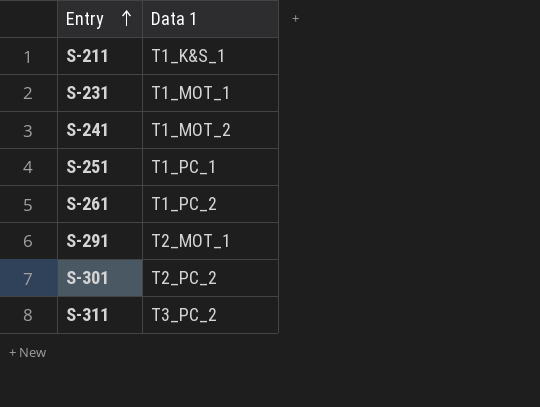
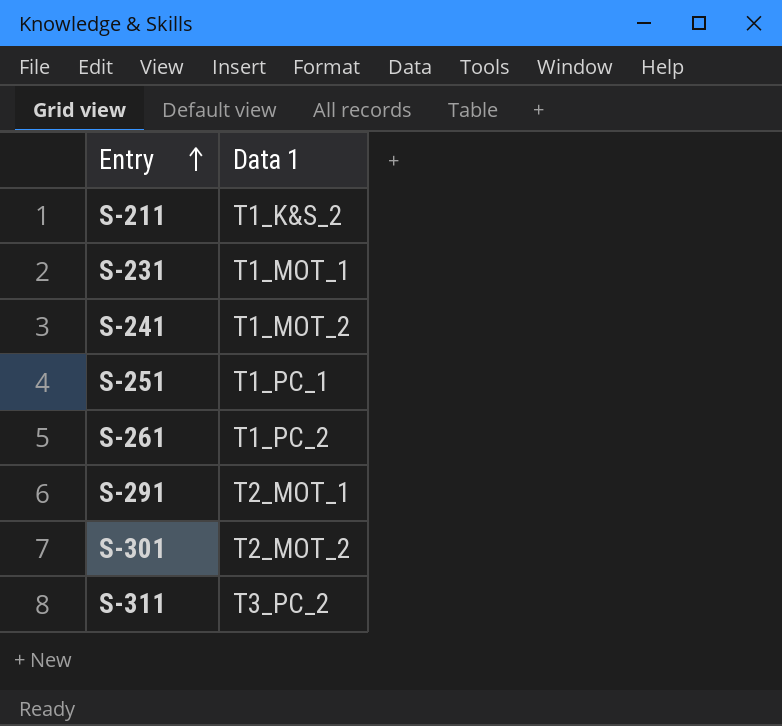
S-211 | Data 1: T1_K&S_1 -> T1_K&S_2
S-301 | Data 1: T2_PC_2 -> T2_MOT_2

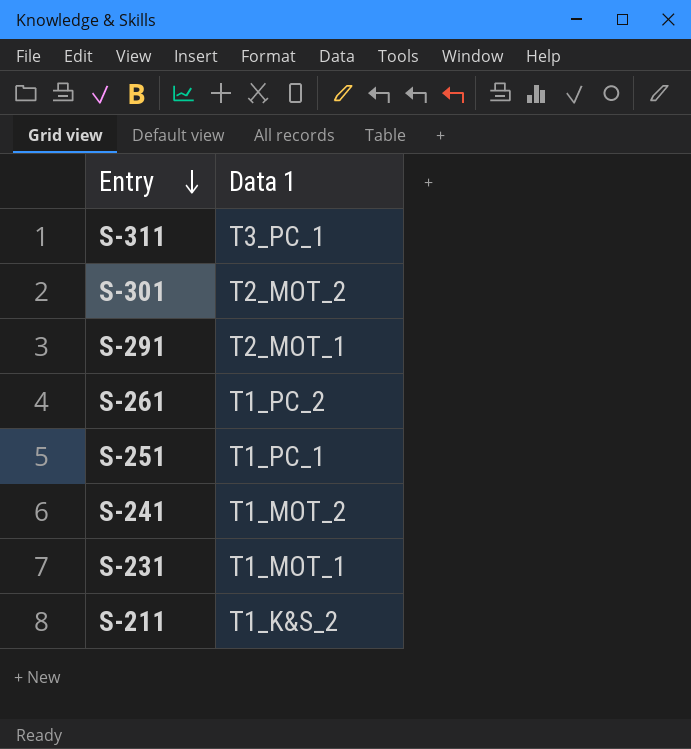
row order: Entry ascending -> Entry descending
S-311 | Data 1: T3_PC_2 -> T3_PC_1

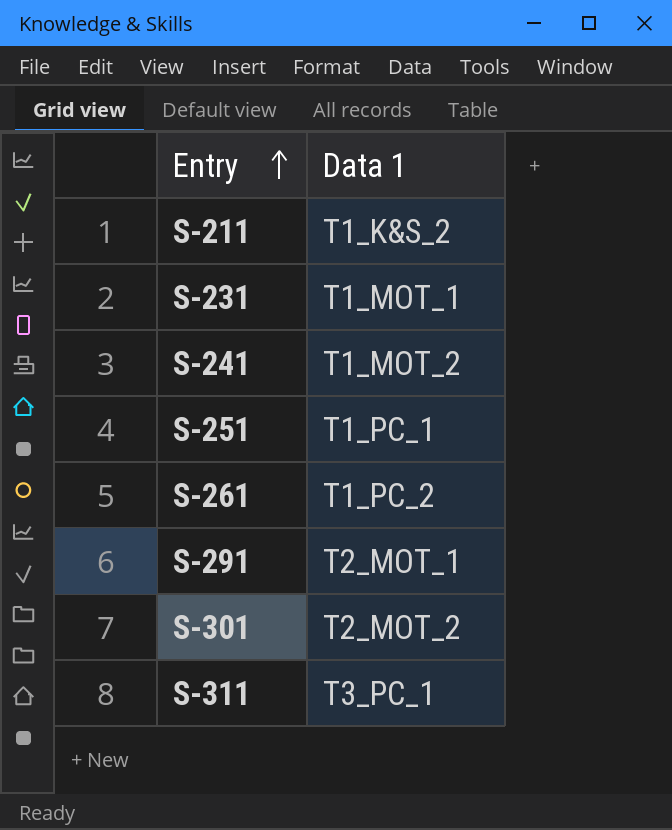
row order: Entry descending -> Entry ascending

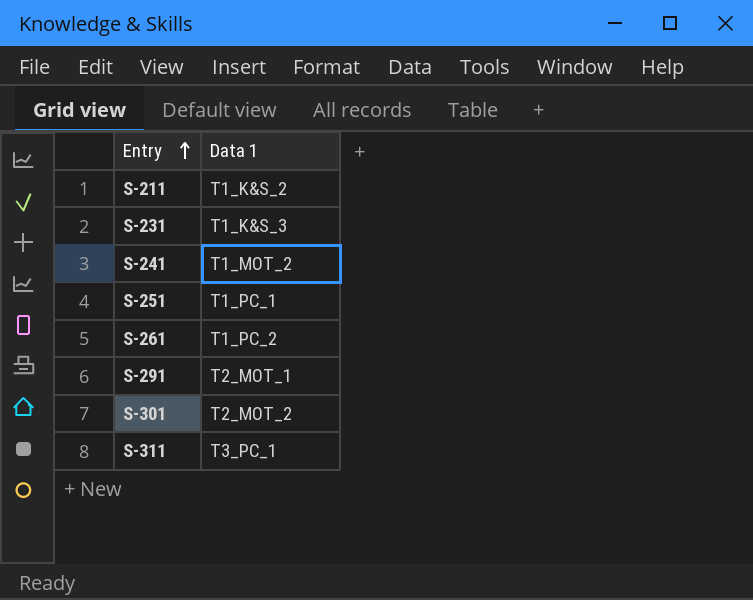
S-231 | Data 1: T1_MOT_1 -> T1_K&S_3

